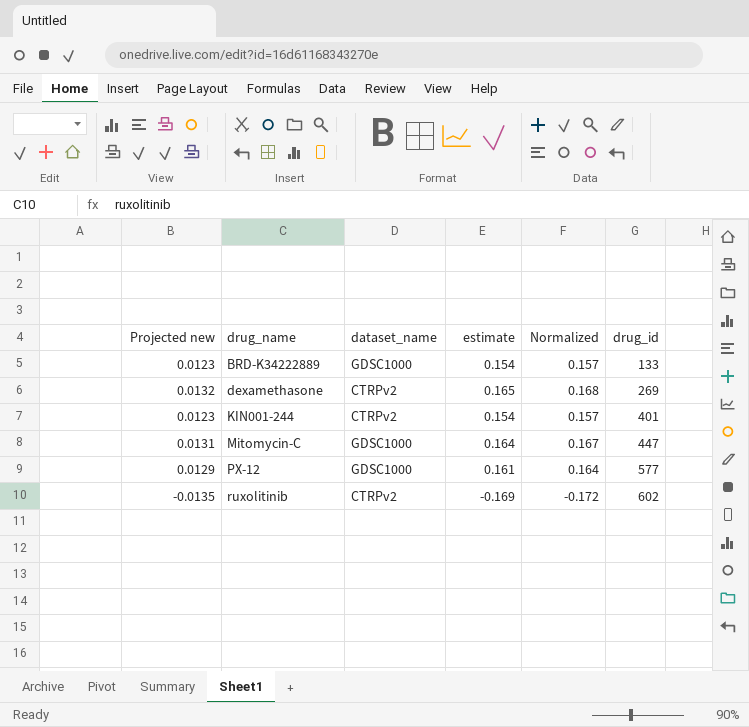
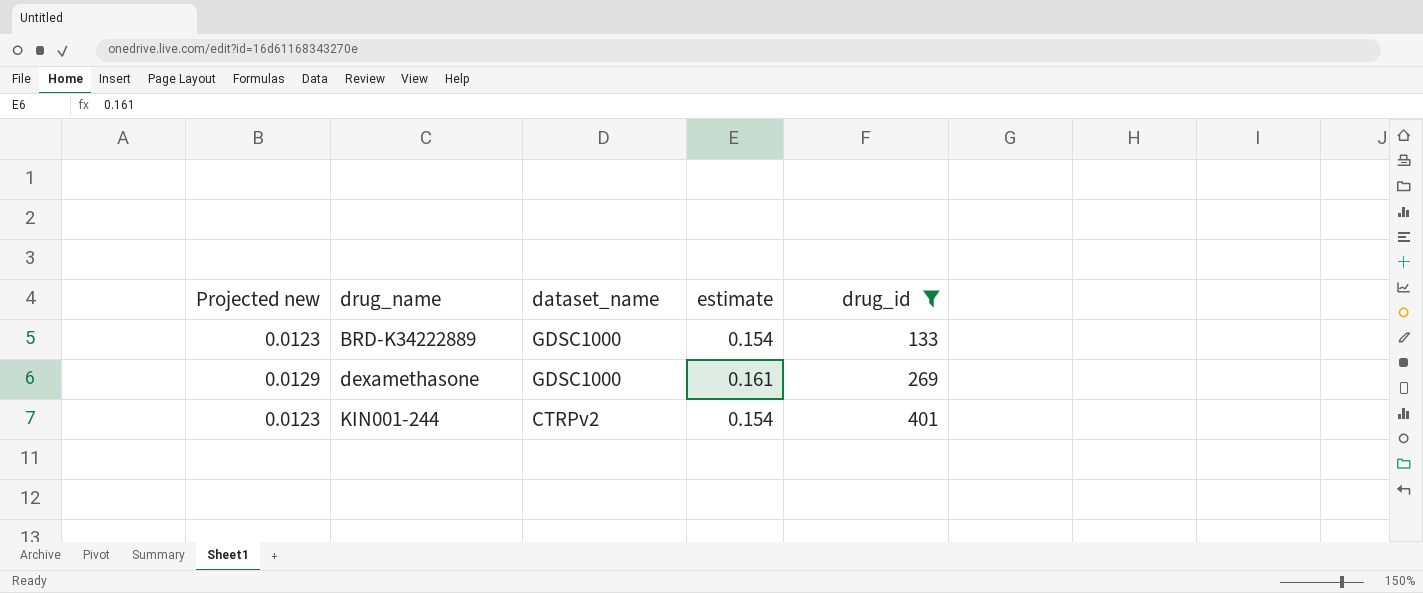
filter: none -> drug_id <= 401
column Normalized | formula: [estimate] * 1.02 -> none
dexamethasone | Projected new: 0.0132 -> 0.0129
dexamethasone | dataset_name: CTRPv2 -> GDSC1000
dexamethasone | estimate: 0.165 -> 0.161

